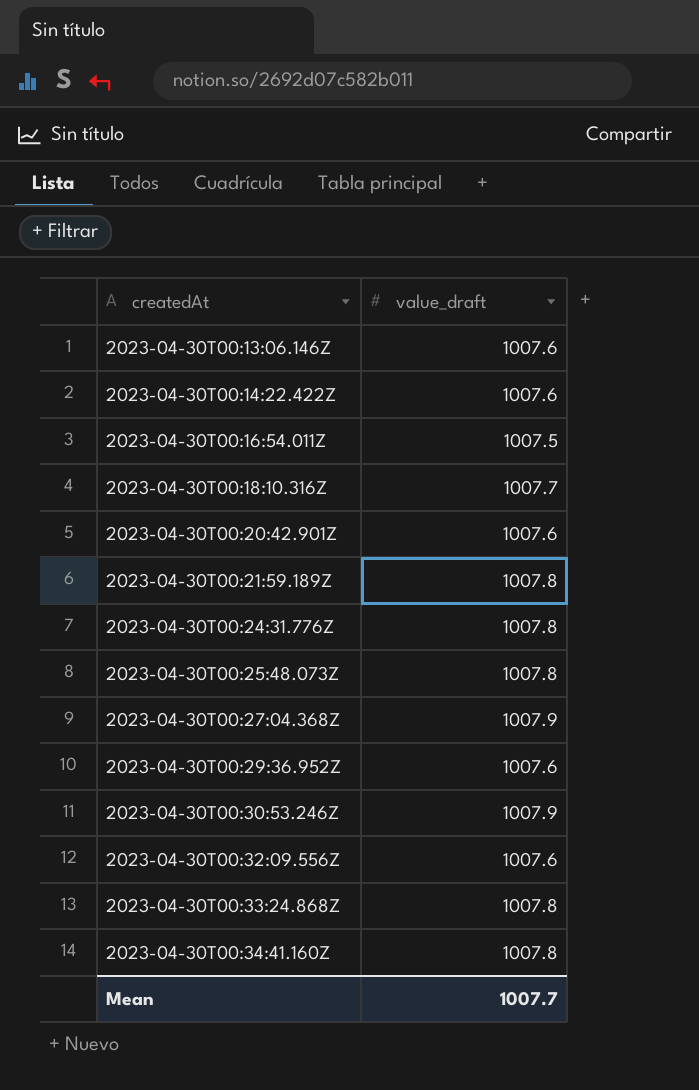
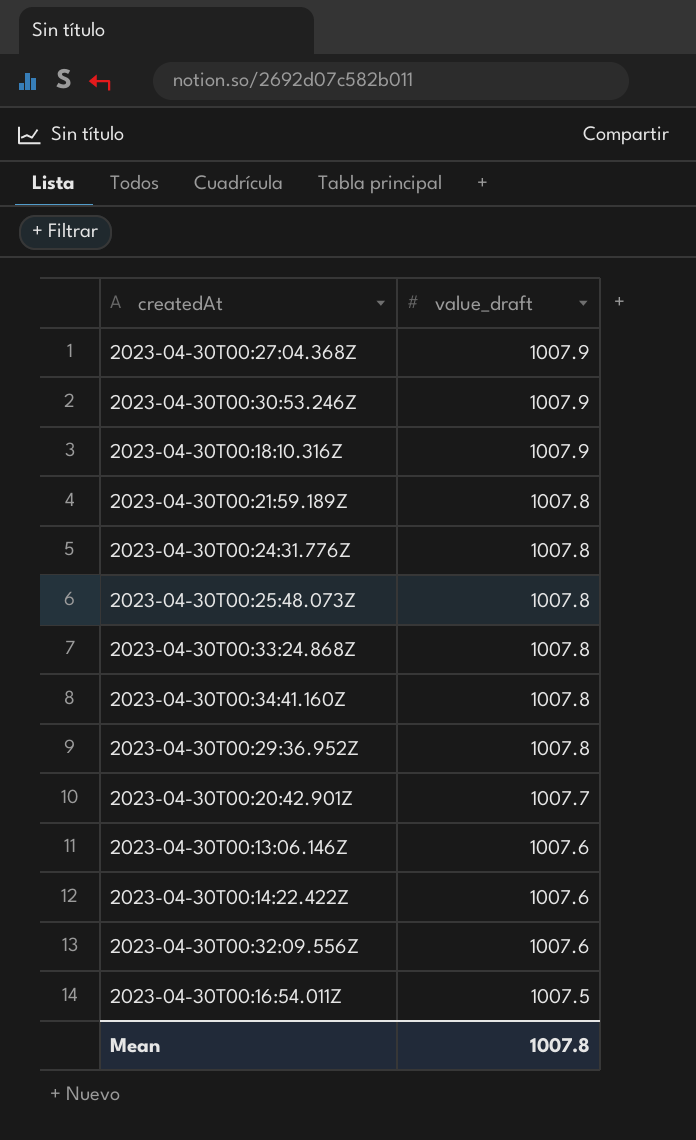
row order: createdAt ascending -> value_draft descending
2023-04-30T00:18:10.316Z | value_draft: 1007.7 -> 1007.9
2023-04-30T00:29:36.952Z | value_draft: 1007.6 -> 1007.8
2023-04-30T00:20:42.901Z | value_draft: 1007.6 -> 1007.7
Mean | value_draft: 1007.7 -> 1007.8

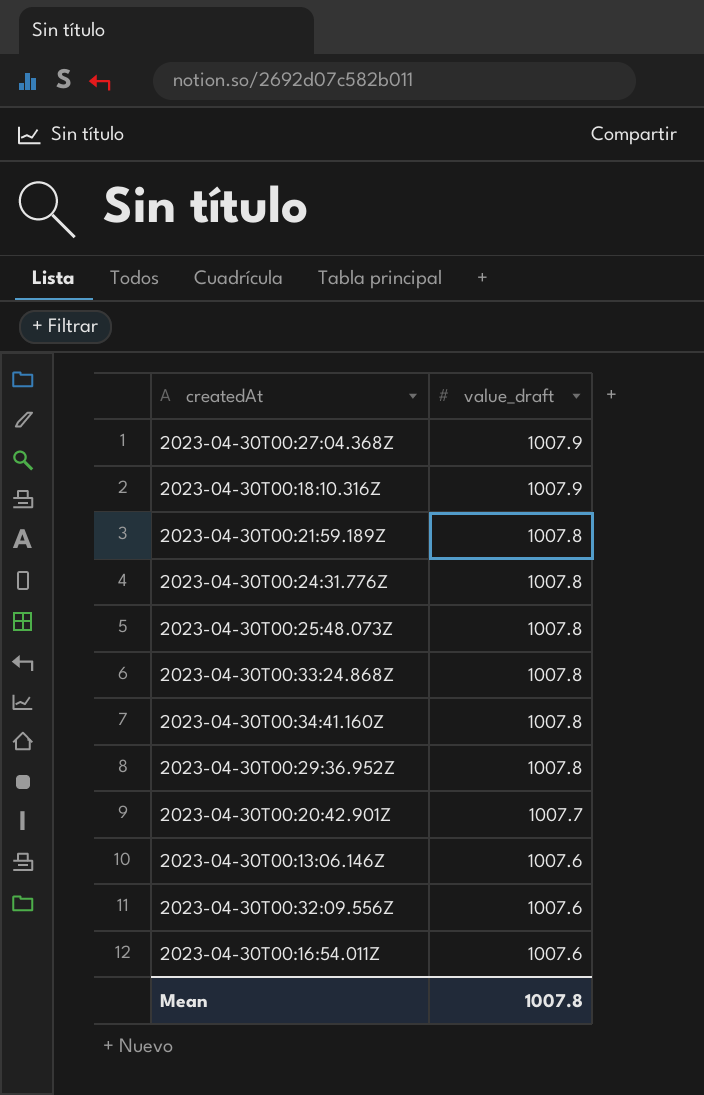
row 2023-04-30T00:30:53.246Z: 1007.9 -> none
row 2023-04-30T00:14:22.422Z: 1007.6 -> none
2023-04-30T00:16:54.011Z | value_draft: 1007.5 -> 1007.6

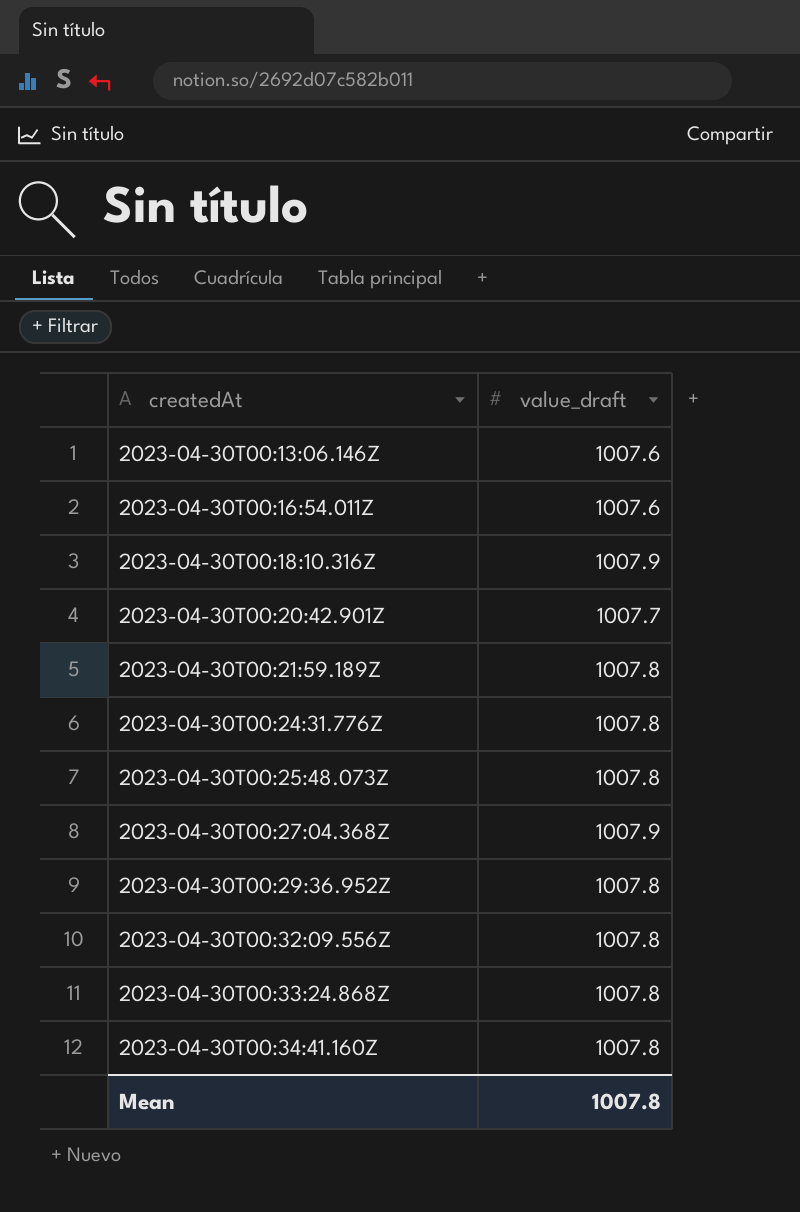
row order: value_draft descending -> createdAt ascending
2023-04-30T00:32:09.556Z | value_draft: 1007.6 -> 1007.8

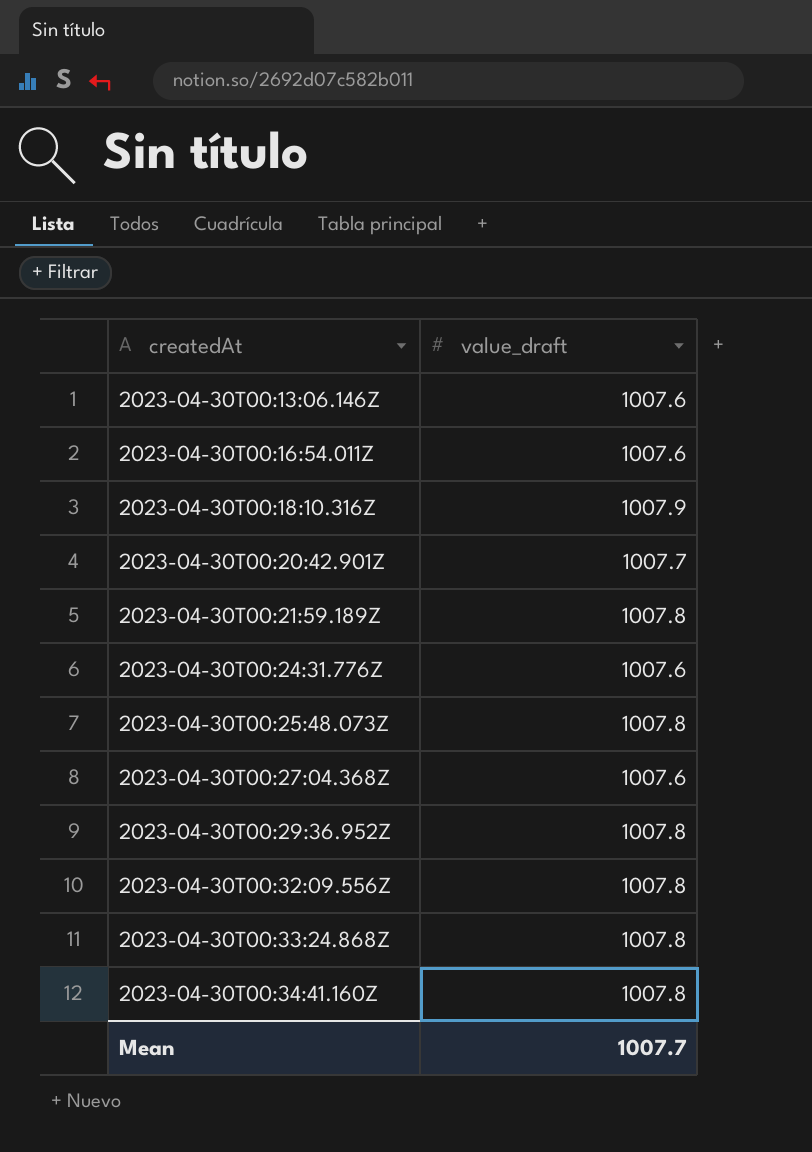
2023-04-30T00:24:31.776Z | value_draft: 1007.8 -> 1007.6
2023-04-30T00:27:04.368Z | value_draft: 1007.9 -> 1007.6
Mean | value_draft: 1007.8 -> 1007.7

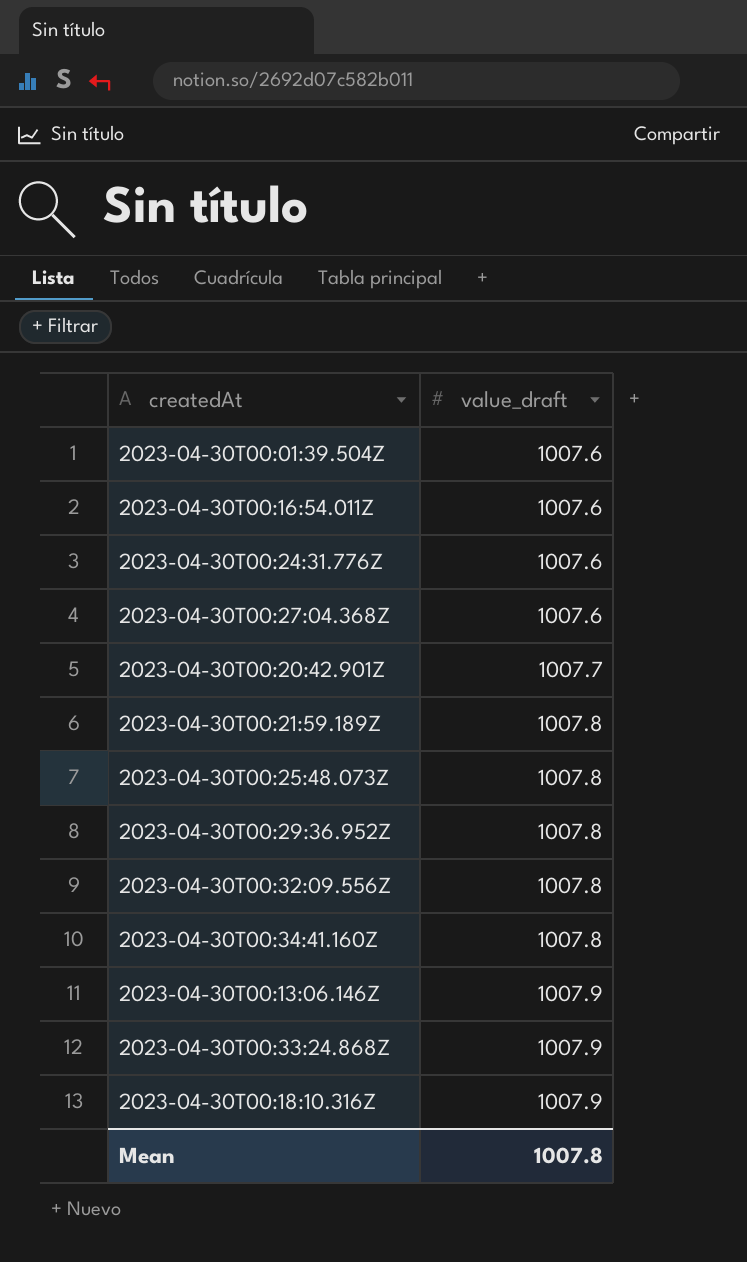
row order: createdAt ascending -> value_draft ascending
row 2023-04-30T00:01:39.504Z: none -> 1007.6
2023-04-30T00:13:06.146Z | value_draft: 1007.6 -> 1007.9
2023-04-30T00:33:24.868Z | value_draft: 1007.8 -> 1007.9
Mean | value_draft: 1007.7 -> 1007.8

